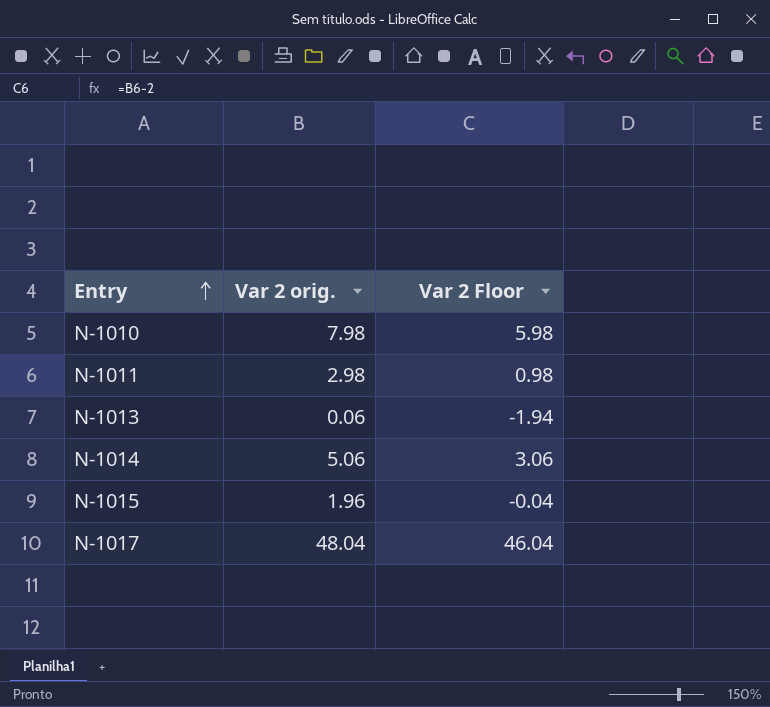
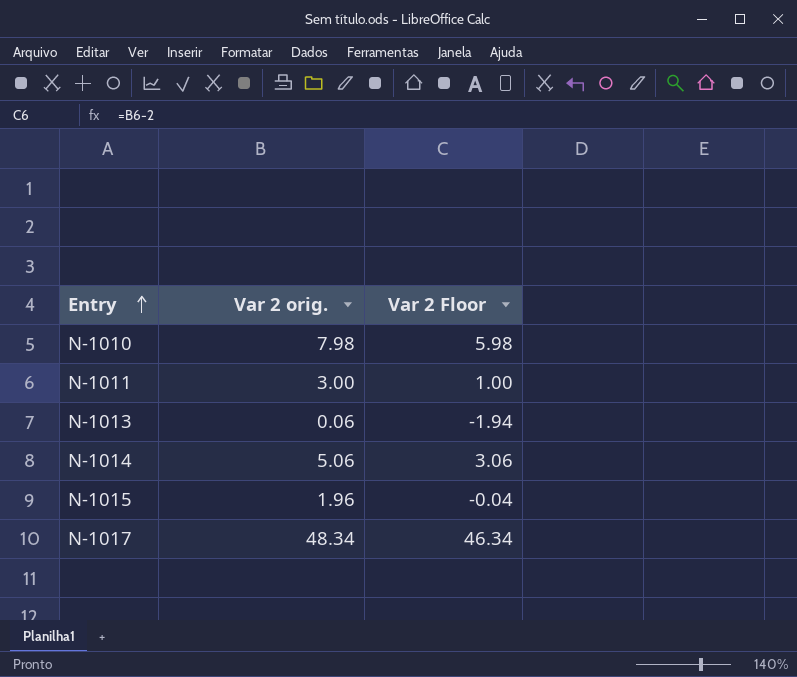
N-1011 | Var 2 orig.: 2.98 -> 3.00
N-1011 | Var 2 Floor: 0.98 -> 1.00
N-1017 | Var 2 orig.: 48.04 -> 48.34
N-1017 | Var 2 Floor: 46.04 -> 46.34

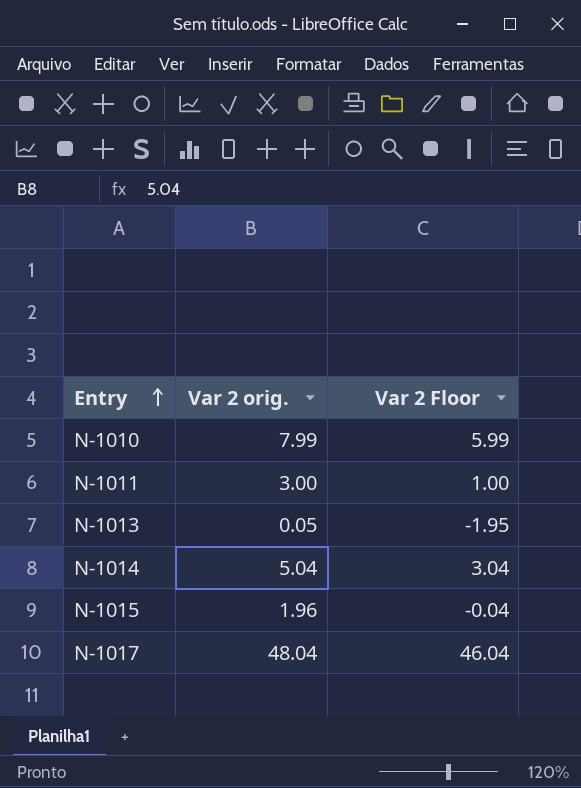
N-1010 | Var 2 orig.: 7.98 -> 7.99
N-1010 | Var 2 Floor: 5.98 -> 5.99
N-1013 | Var 2 orig.: 0.06 -> 0.05
N-1013 | Var 2 Floor: -1.94 -> -1.95
N-1014 | Var 2 orig.: 5.06 -> 5.04
N-1014 | Var 2 Floor: 3.06 -> 3.04
N-1017 | Var 2 orig.: 48.34 -> 48.04
N-1017 | Var 2 Floor: 46.34 -> 46.04

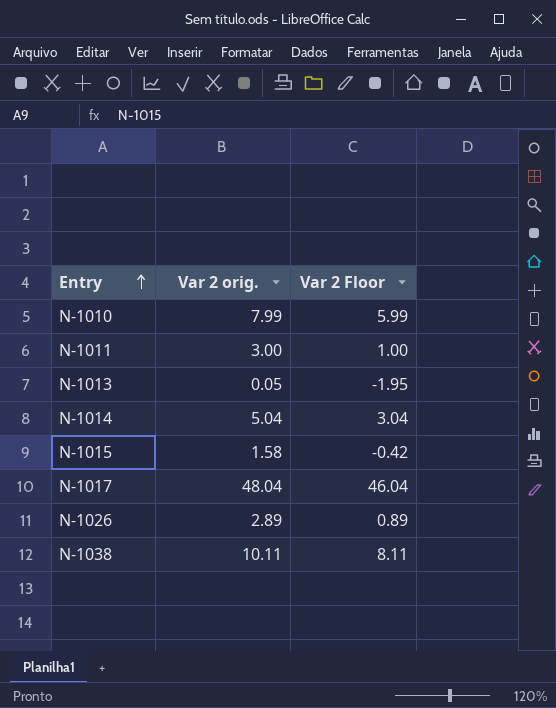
N-1015 | Var 2 orig.: 1.96 -> 1.58
N-1015 | Var 2 Floor: -0.04 -> -0.42
row N-1026: none -> 2.89 | 0.89
row N-1038: none -> 10.11 | 8.11

